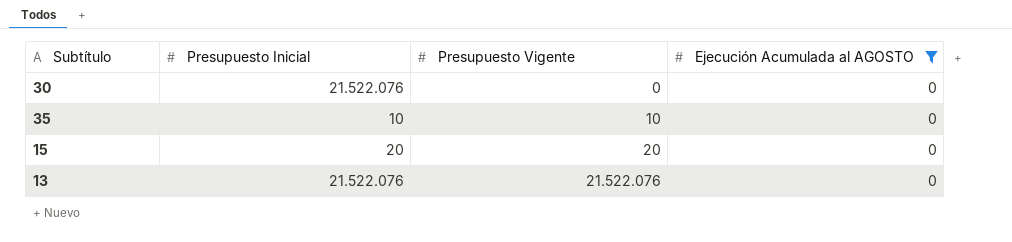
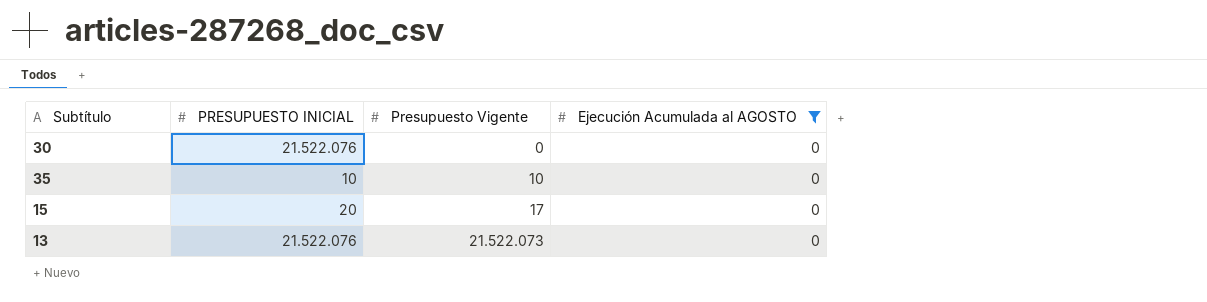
column name: Presupuesto Inicial -> PRESUPUESTO INICIAL
15 | Presupuesto Vigente: 20 -> 17
13 | Presupuesto Vigente: 21.522.076 -> 21.522.073

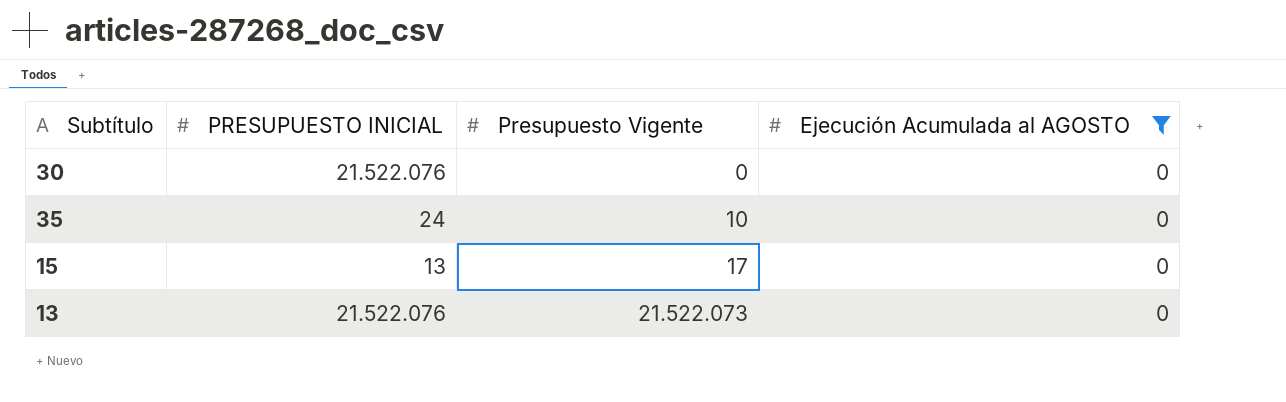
35 | PRESUPUESTO INICIAL: 10 -> 24
15 | PRESUPUESTO INICIAL: 20 -> 13

